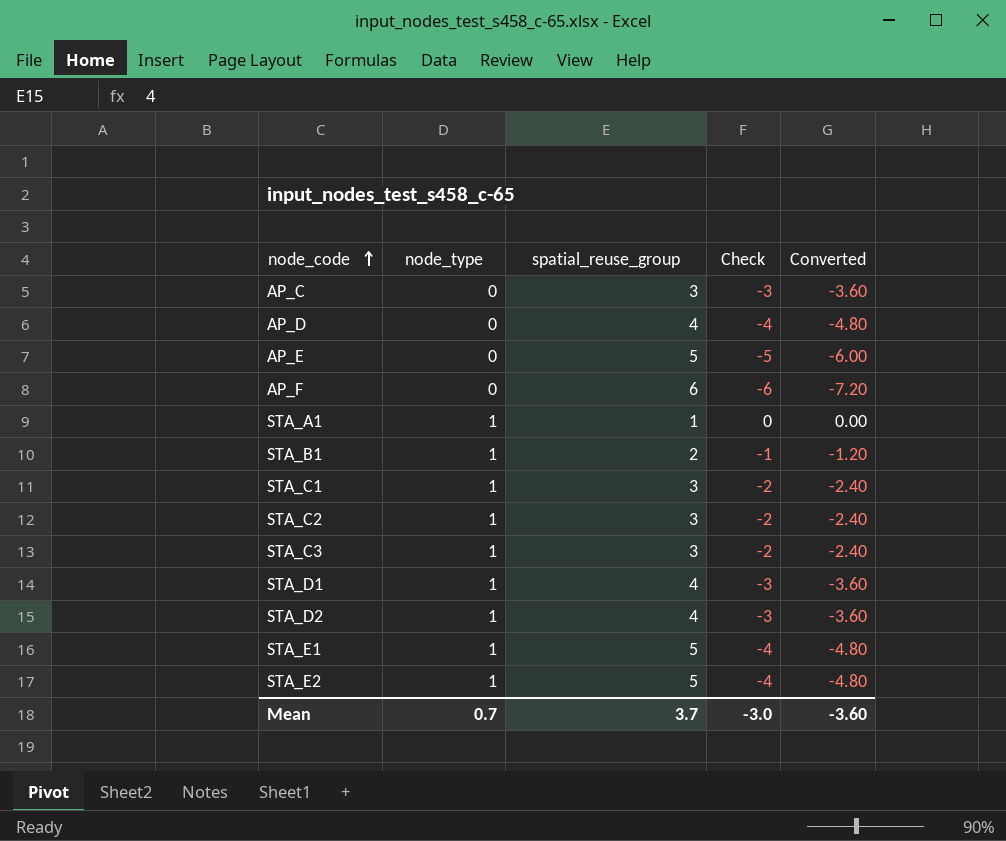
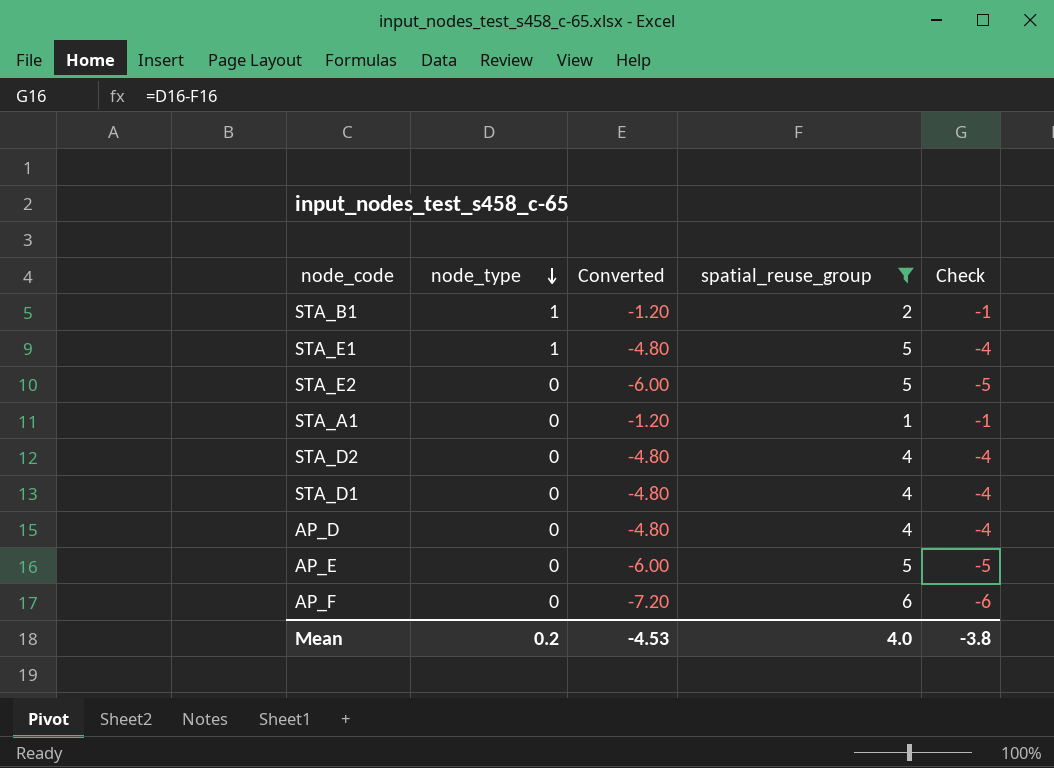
filter: none -> spatial_reuse_group != 3
row order: node_code ascending -> node_type descending
column Converted | position: 5 -> 3
STA_E2 | node_type: 1 -> 0
STA_E2 | Converted: -4.80 -> -6.00
STA_E2 | Check: -4 -> -5
STA_A1 | node_type: 1 -> 0
STA_A1 | Converted: 0.00 -> -1.20
STA_A1 | Check: 0 -> -1
STA_D2 | node_type: 1 -> 0
STA_D2 | Converted: -3.60 -> -4.80
STA_D2 | Check: -3 -> -4
STA_D1 | node_type: 1 -> 0
STA_D1 | Converted: -3.60 -> -4.80
STA_D1 | Check: -3 -> -4
Mean | node_type: 0.7 -> 0.2
Mean | Converted: -3.60 -> -4.53
Mean | spatial_reuse_group: 3.7 -> 4.0
Mean | Check: -3.0 -> -3.8

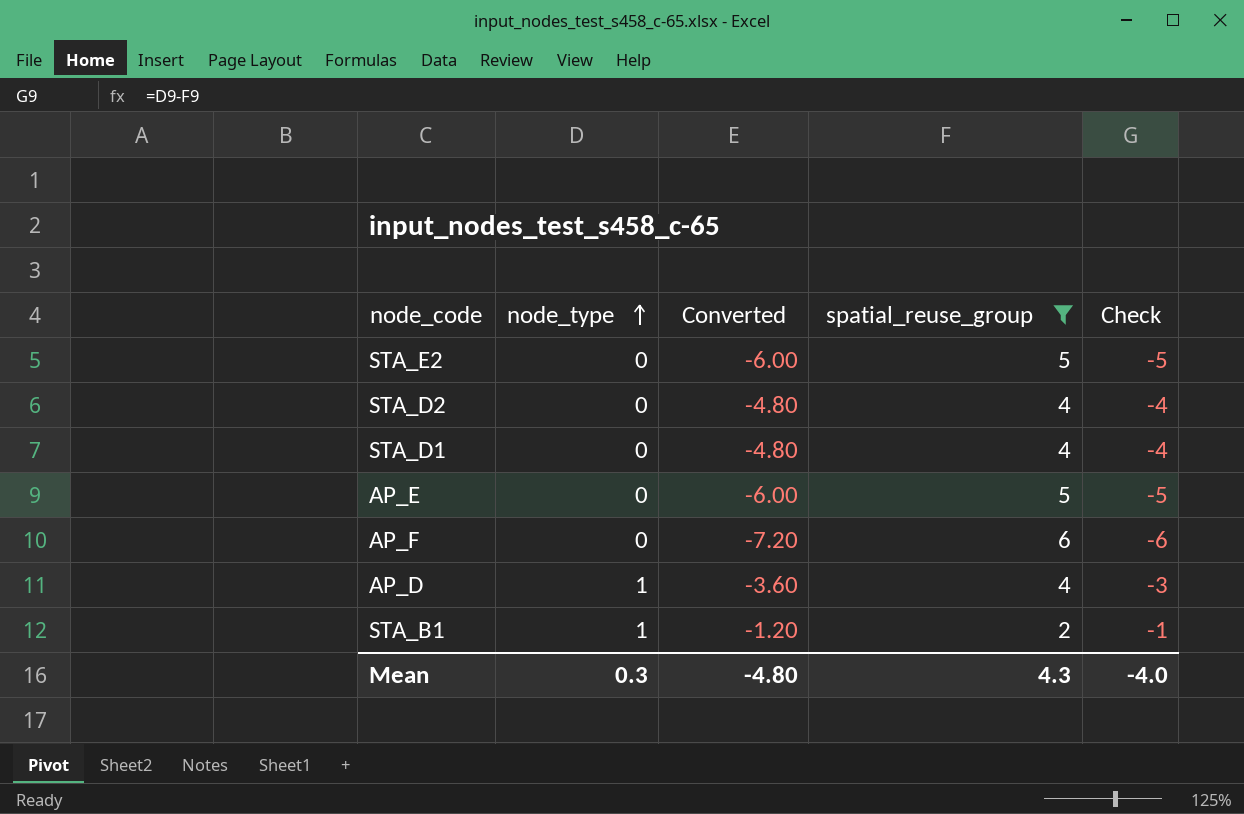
row order: node_type descending -> node_type ascending
row STA_E1: 1 | -4.80 | 5 | -4 -> none
row STA_A1: 0 | -1.20 | 1 | -1 -> none
AP_D | node_type: 0 -> 1
AP_D | Converted: -4.80 -> -3.60
AP_D | Check: -4 -> -3
Mean | node_type: 0.2 -> 0.3
Mean | Converted: -4.53 -> -4.80
Mean | spatial_reuse_group: 4.0 -> 4.3
Mean | Check: -3.8 -> -4.0

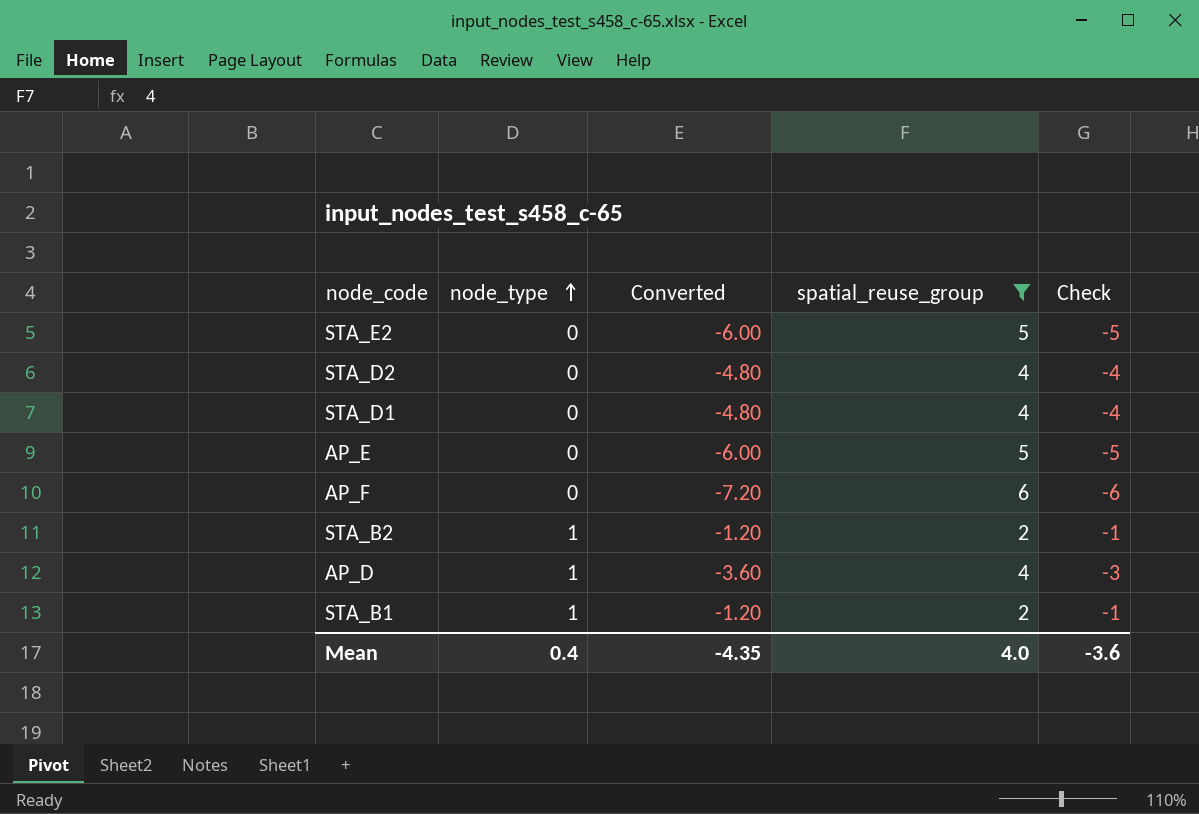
row STA_B2: none -> 1 | -1.20 | 2 | -1
Mean | node_type: 0.3 -> 0.4
Mean | Converted: -4.80 -> -4.35
Mean | spatial_reuse_group: 4.3 -> 4.0
Mean | Check: -4.0 -> -3.6

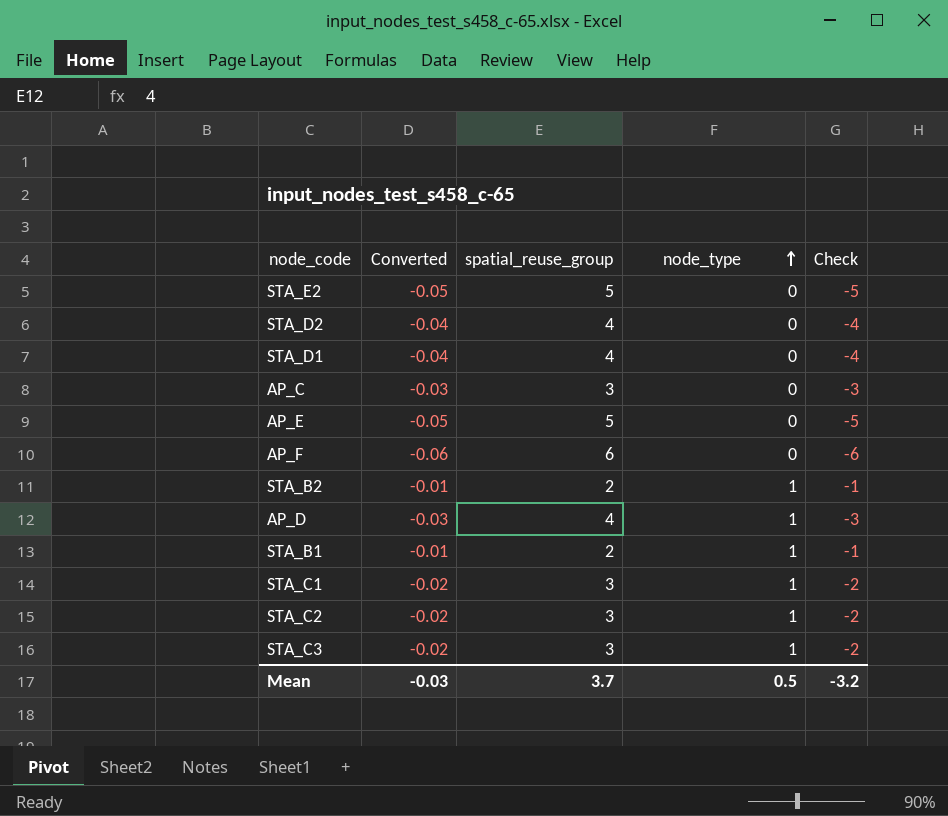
filter: spatial_reuse_group != 3 -> none
column Converted | formula: [Check] * 1.2 -> [Check] * 0.01
column node_type | position: 2 -> 4
Mean | Converted: -4.35 -> -0.03
Mean | spatial_reuse_group: 4.0 -> 3.7
Mean | node_type: 0.4 -> 0.5
Mean | Check: -3.6 -> -3.2

